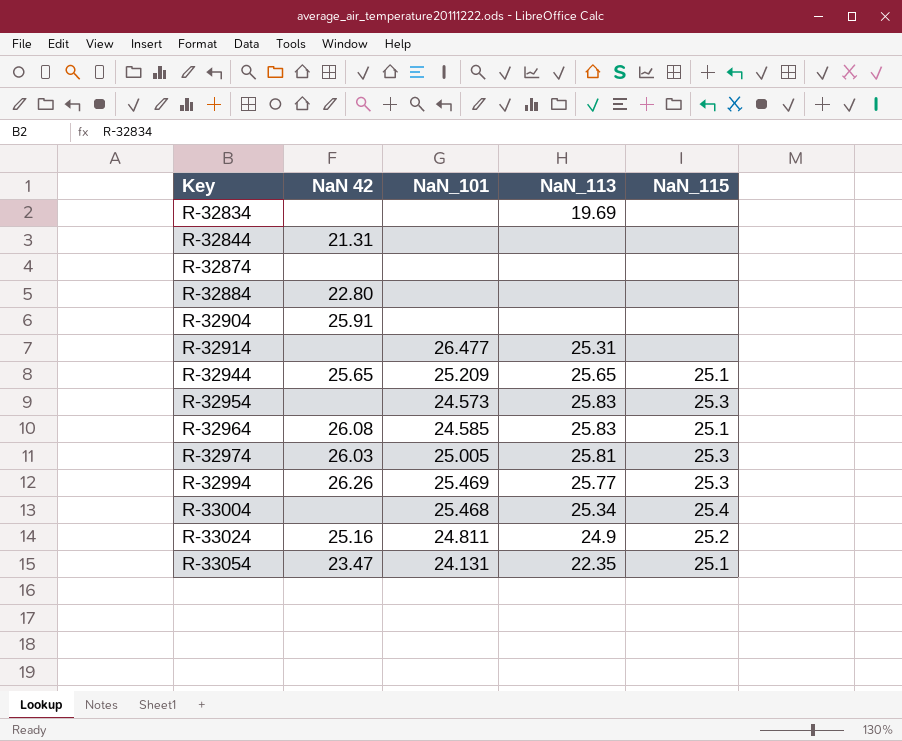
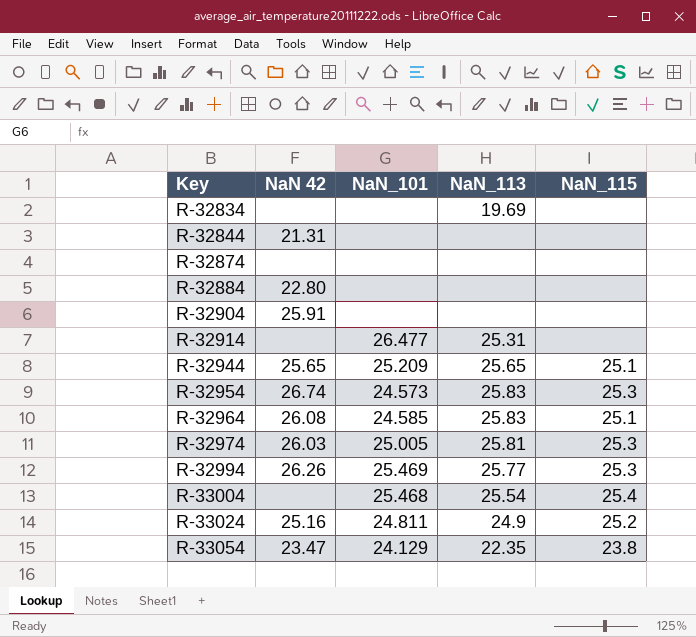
R-32954 | NaN 42: none -> 26.74
R-33004 | NaN_113: 25.34 -> 25.54
R-33054 | NaN_101: 24.131 -> 24.129
R-33054 | NaN_115: 25.1 -> 23.8

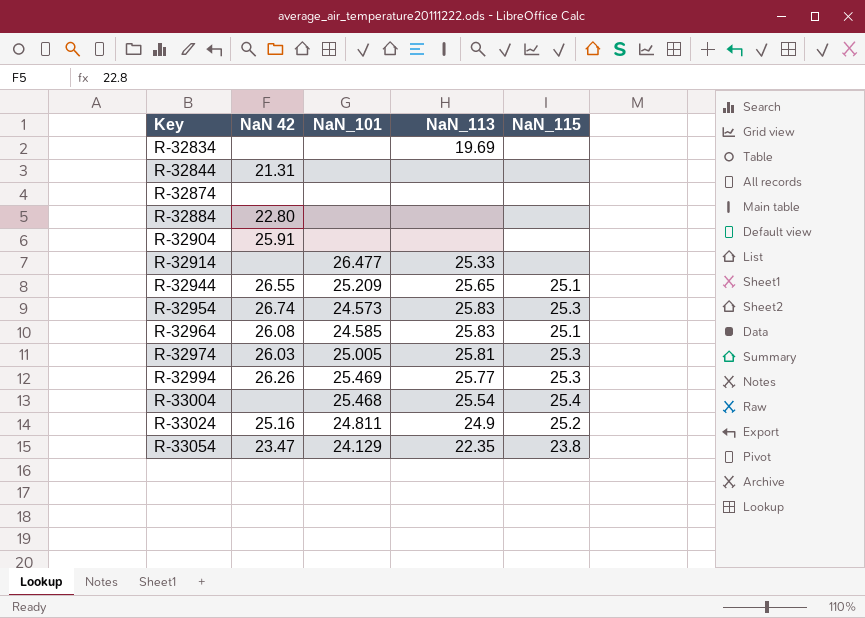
R-32914 | NaN_113: 25.31 -> 25.33
R-32944 | NaN 42: 25.65 -> 26.55

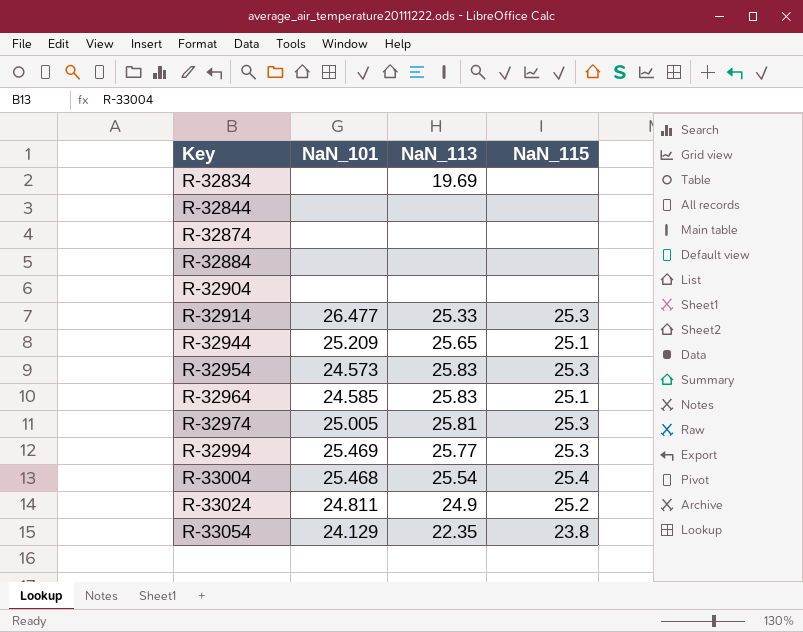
column NaN 42 | position: 2 -> none
R-32914 | NaN_115: none -> 25.3

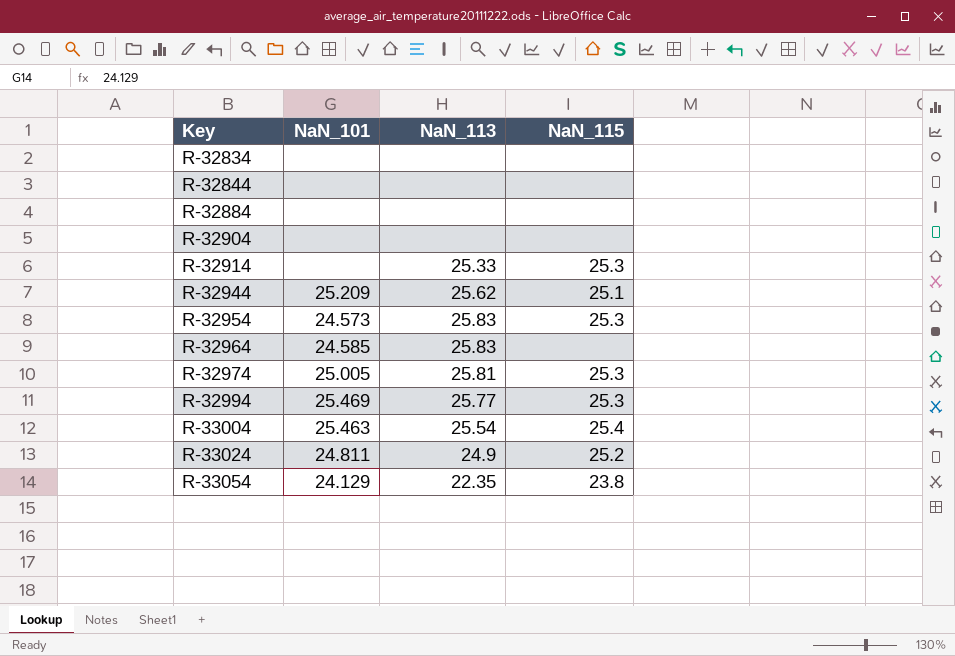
row R-32874: none | none | none -> none
R-32834 | NaN_113: 19.69 -> none
R-32914 | NaN_101: 26.477 -> none
R-32944 | NaN_113: 25.65 -> 25.62
R-32964 | NaN_115: 25.1 -> none
R-33004 | NaN_101: 25.468 -> 25.463

